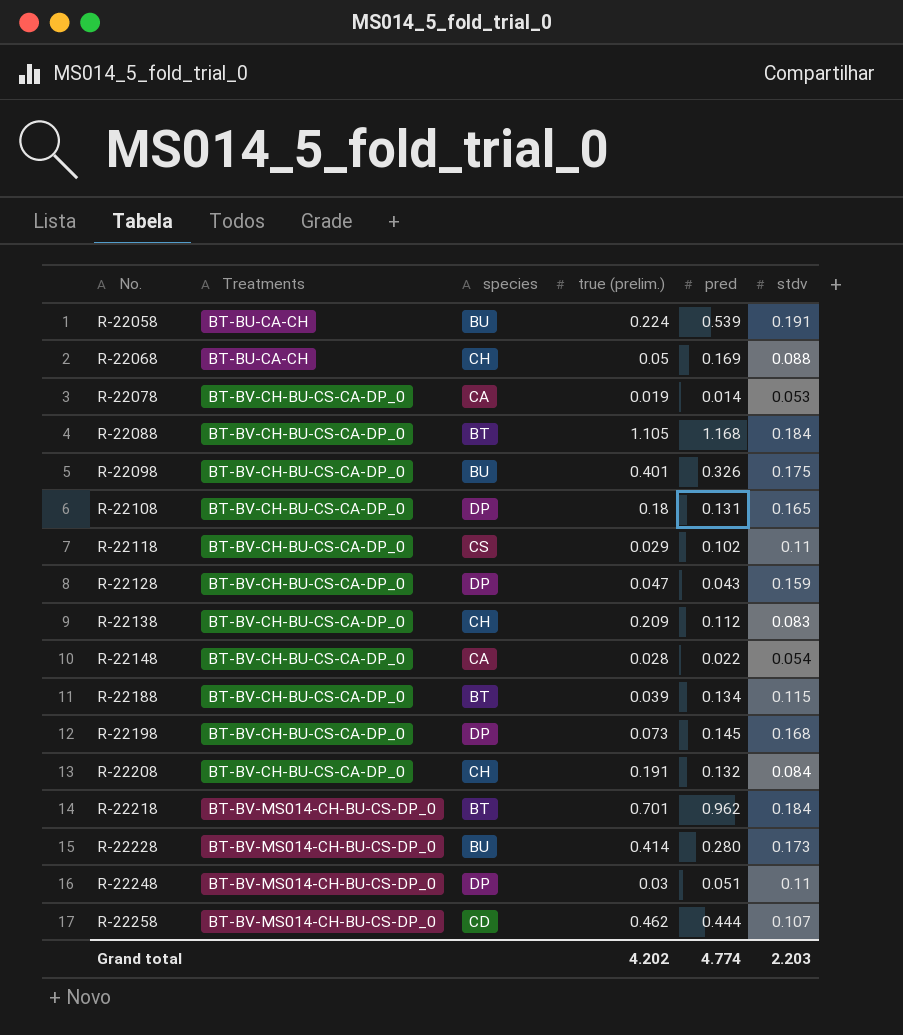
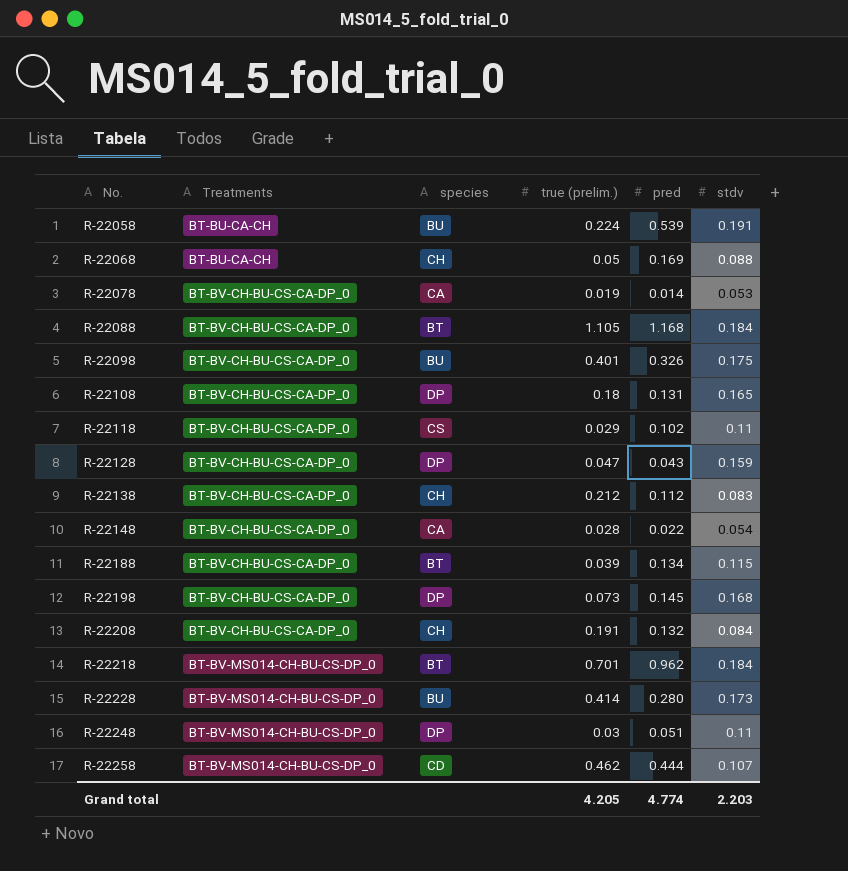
R-22138 | true (prelim.): 0.209 -> 0.212
Grand total | true (prelim.): 4.202 -> 4.205

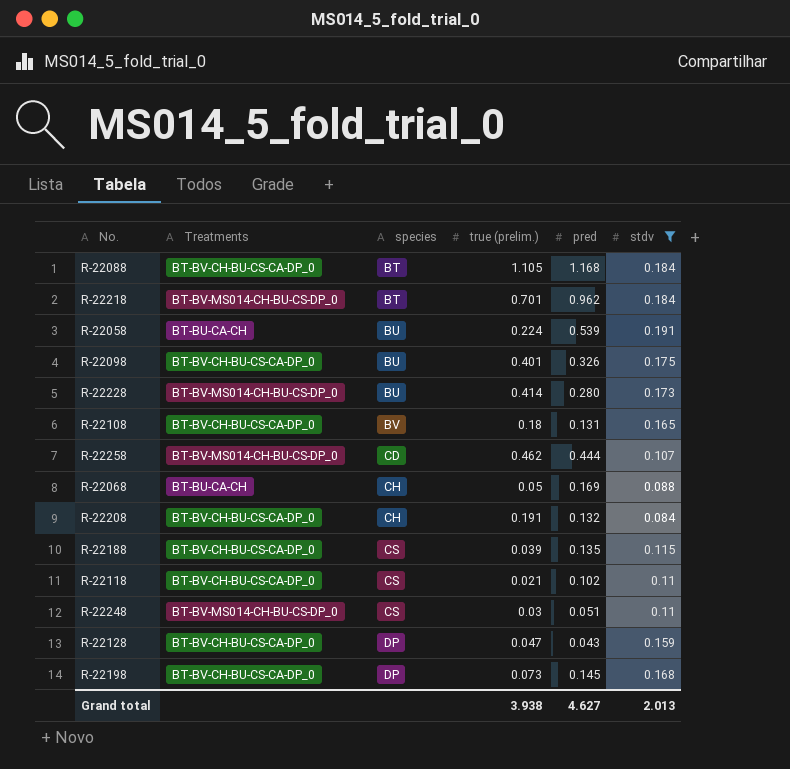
filter: none -> stdv >= 0.084
row order: No. ascending -> species ascending
R-22108 | species: DP -> BV
R-22188 | species: BT -> CS
R-22188 | pred: 0.134 -> 0.135
R-22118 | true (prelim.): 0.029 -> 0.021
R-22248 | species: DP -> CS
Grand total | true (prelim.): 4.205 -> 3.938
Grand total | pred: 4.774 -> 4.627
Grand total | stdv: 2.203 -> 2.013

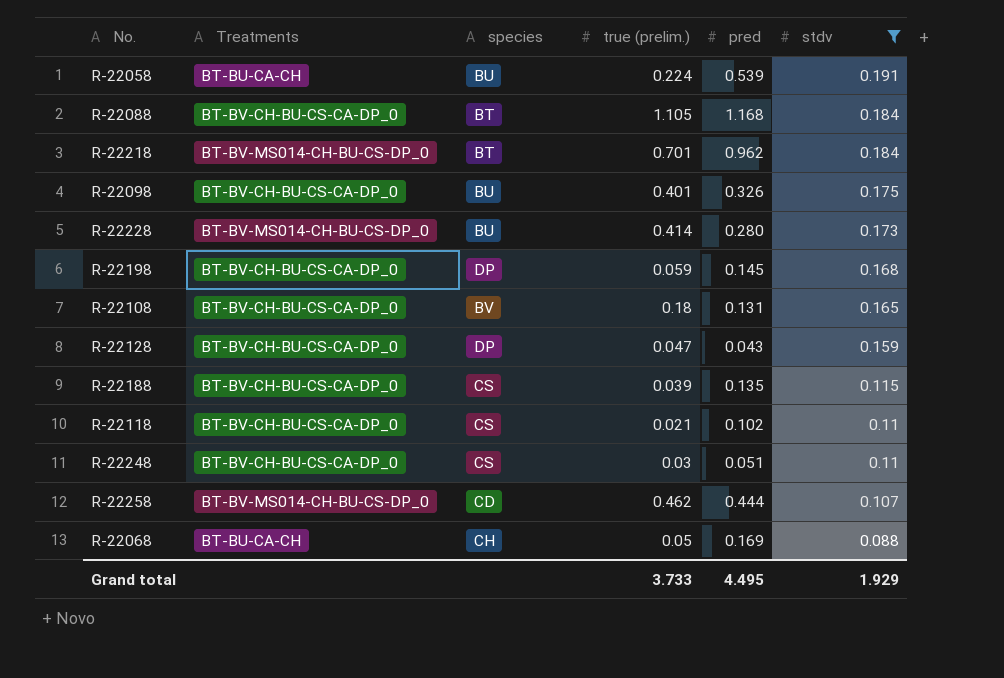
row order: species ascending -> stdv descending
row R-22208: BT-BV-CH-BU-CS-CA-DP_0 | CH | 0.191 | 0.132 | 0.084 -> none
R-22198 | true (prelim.): 0.073 -> 0.059
R-22248 | Treatments: BT-BV-MS014-CH-BU-CS-DP_0 -> BT-BV-CH-BU-CS-CA-DP_0
Grand total | true (prelim.): 3.938 -> 3.733
Grand total | pred: 4.627 -> 4.495
Grand total | stdv: 2.013 -> 1.929

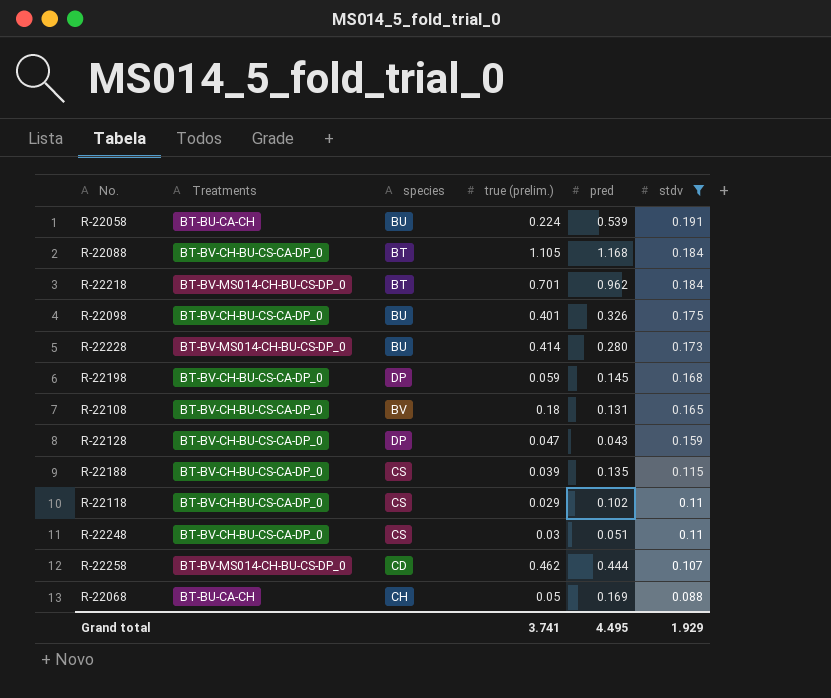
R-22118 | true (prelim.): 0.021 -> 0.029
Grand total | true (prelim.): 3.733 -> 3.741

